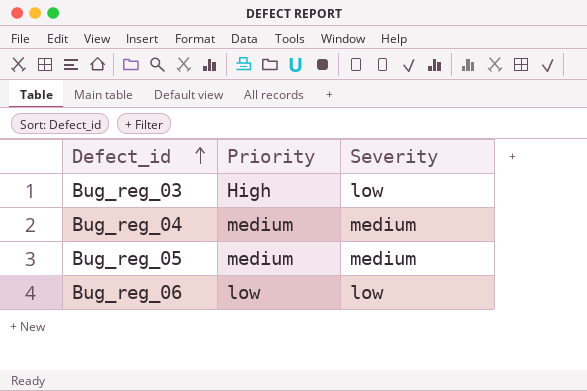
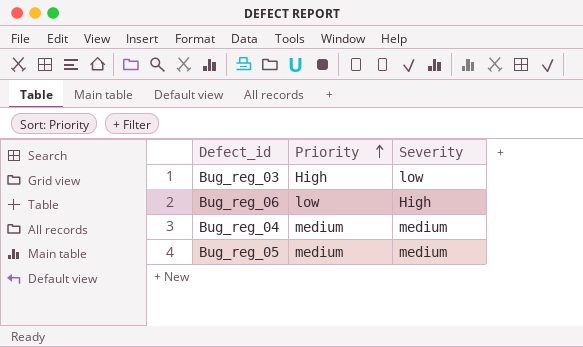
row order: Defect_id ascending -> Priority ascending
Bug_reg_06 | Severity: low -> High

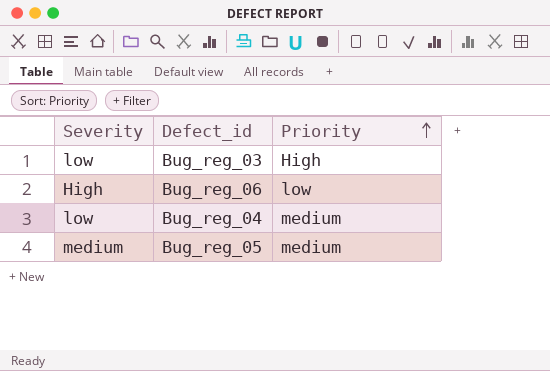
column Severity | position: 3 -> 1
Bug_reg_04 | Severity: medium -> low

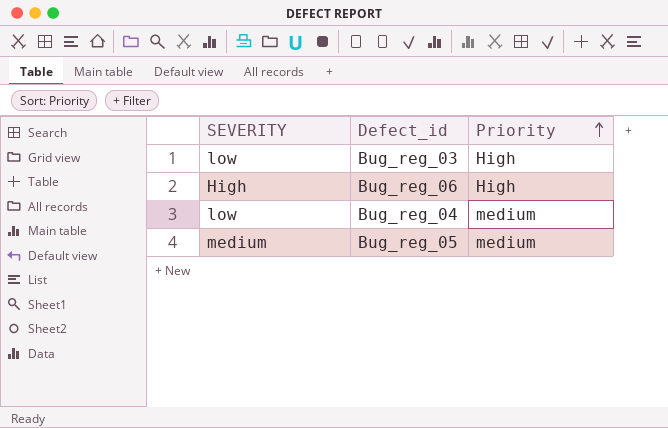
column name: Severity -> SEVERITY
Bug_reg_06 | Priority: low -> High

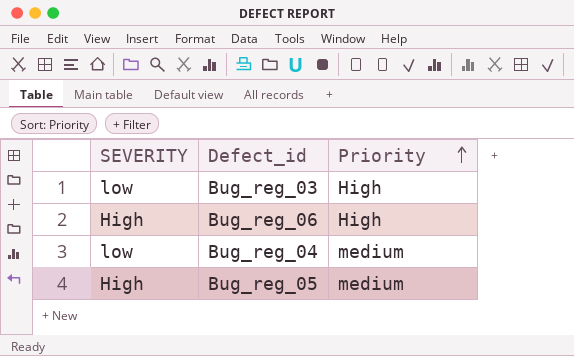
Bug_reg_05 | SEVERITY: medium -> High

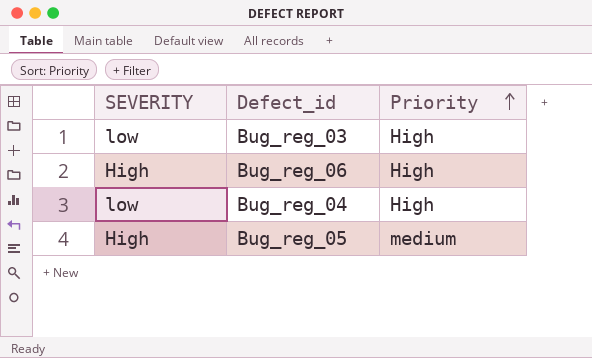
Bug_reg_04 | Priority: medium -> High

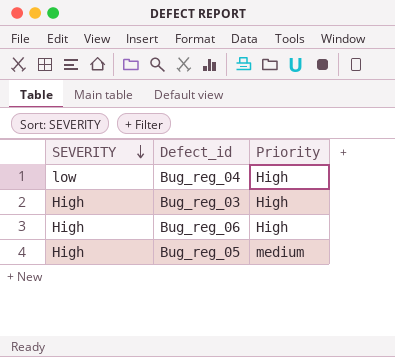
row order: Priority ascending -> SEVERITY descending
Bug_reg_03 | SEVERITY: low -> High

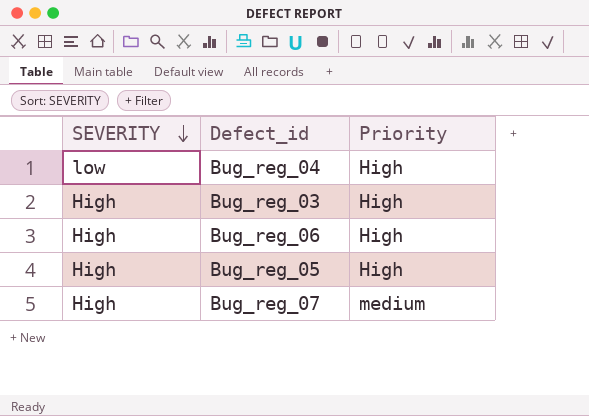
Bug_reg_05 | Priority: medium -> High
row Bug_reg_07: none -> High | medium

